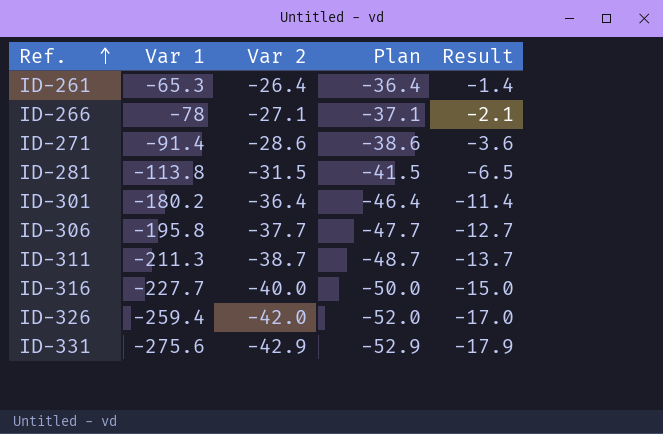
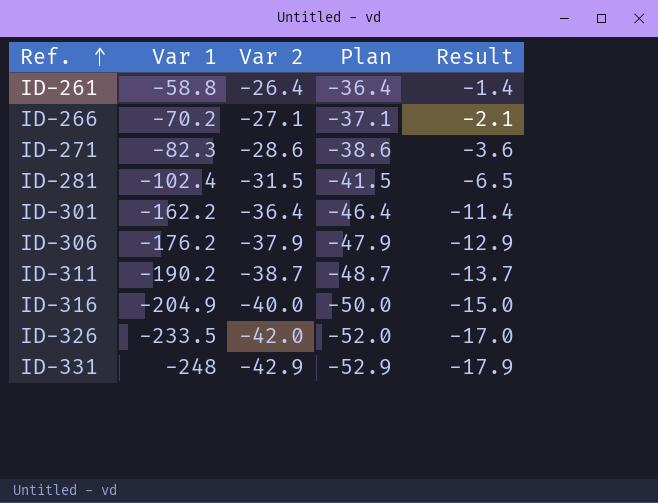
ID-261 | Var 1: -65.3 -> -58.8
ID-266 | Var 1: -78 -> -70.2
ID-271 | Var 1: -91.4 -> -82.3
ID-281 | Var 1: -113.8 -> -102.4
ID-301 | Var 1: -180.2 -> -162.2
ID-306 | Var 1: -195.8 -> -176.2
ID-306 | Var 2: -37.7 -> -37.9
ID-306 | Plan: -47.7 -> -47.9
ID-306 | Result: -12.7 -> -12.9
ID-311 | Var 1: -211.3 -> -190.2
ID-316 | Var 1: -227.7 -> -204.9
ID-326 | Var 1: -259.4 -> -233.5
ID-331 | Var 1: -275.6 -> -248

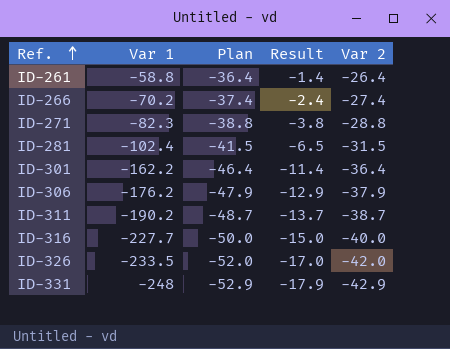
column Var 2 | position: 3 -> 5
ID-266 | Plan: -37.1 -> -37.4
ID-266 | Result: -2.1 -> -2.4
ID-266 | Var 2: -27.1 -> -27.4
ID-271 | Plan: -38.6 -> -38.8
ID-271 | Result: -3.6 -> -3.8
ID-271 | Var 2: -28.6 -> -28.8
ID-316 | Var 1: -204.9 -> -227.7

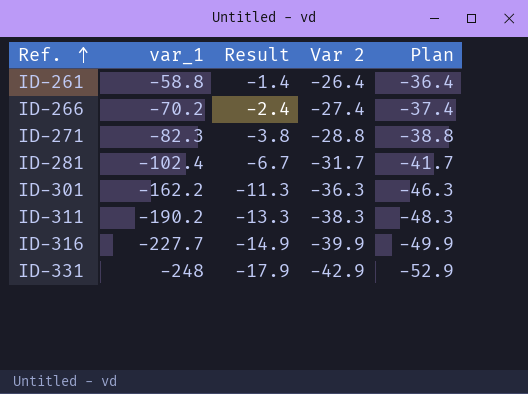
column name: Var 1 -> var_1
column Plan | position: 3 -> 5
row ID-306: -176.2 | -47.9 | -12.9 | -37.9 -> none
row ID-326: -233.5 | -52.0 | -17.0 | -42.0 -> none
ID-281 | Result: -6.5 -> -6.7
ID-281 | Var 2: -31.5 -> -31.7
ID-281 | Plan: -41.5 -> -41.7
ID-301 | Result: -11.4 -> -11.3
ID-301 | Var 2: -36.4 -> -36.3
ID-301 | Plan: -46.4 -> -46.3
ID-311 | Result: -13.7 -> -13.3
ID-311 | Var 2: -38.7 -> -38.3
ID-311 | Plan: -48.7 -> -48.3
ID-316 | Result: -15.0 -> -14.9
ID-316 | Var 2: -40.0 -> -39.9
ID-316 | Plan: -50.0 -> -49.9

